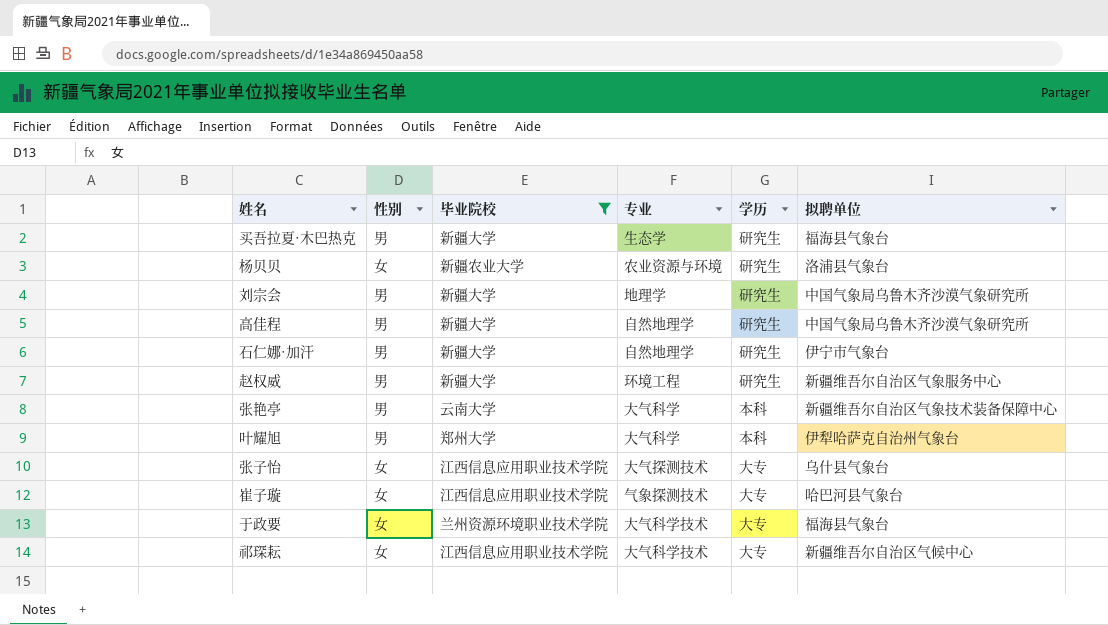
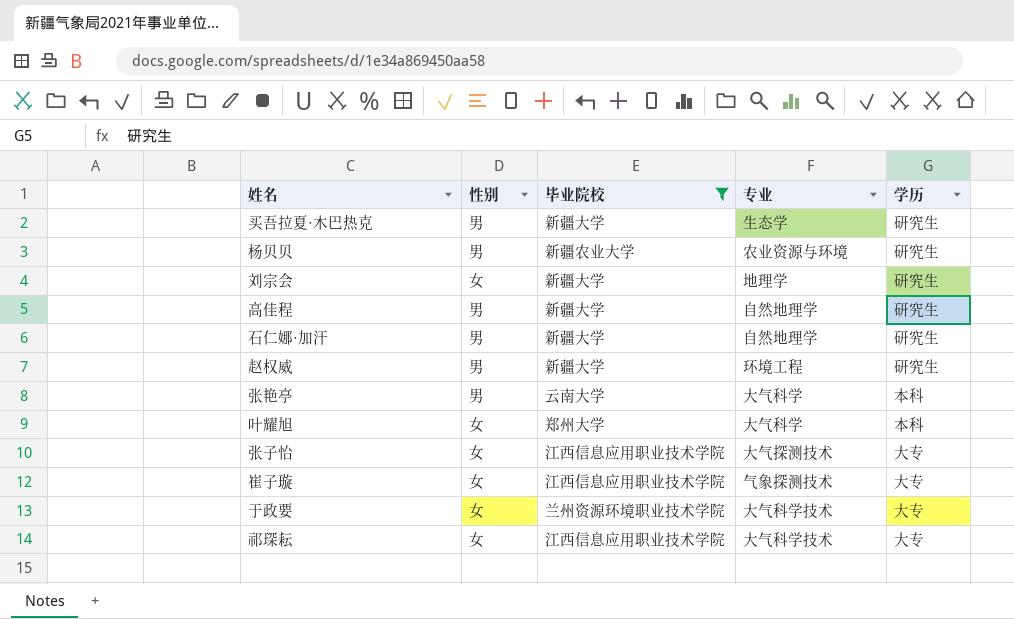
column 拟聘单位 | position: 6 -> none
杨贝贝 | 性别: 女 -> 男
刘宗会 | 性别: 男 -> 女
叶耀旭 | 性别: 男 -> 女

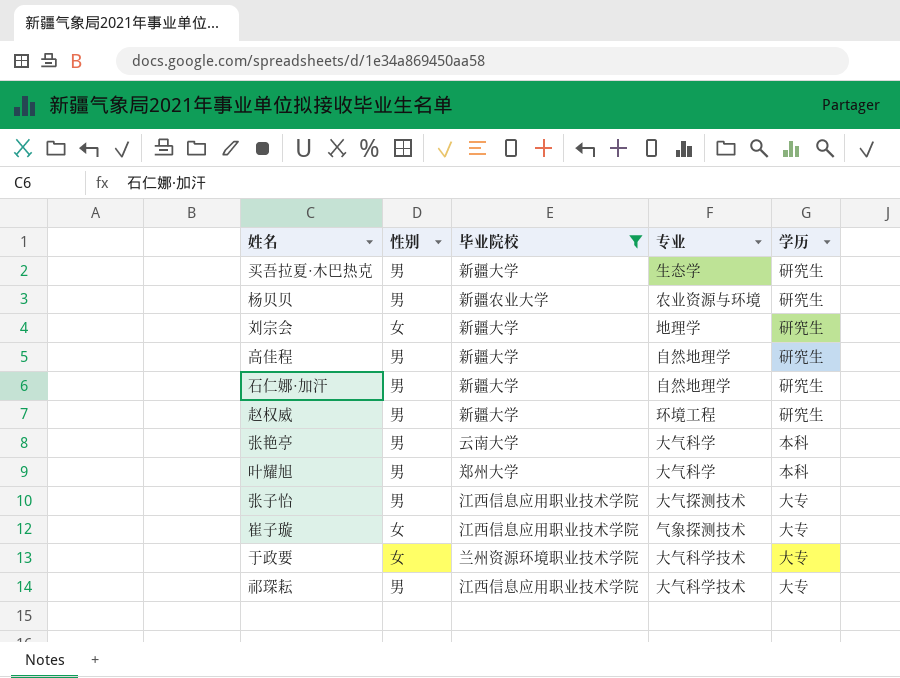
叶耀旭 | 性别: 女 -> 男
张子怡 | 性别: 女 -> 男
祁琛耘 | 性别: 女 -> 男

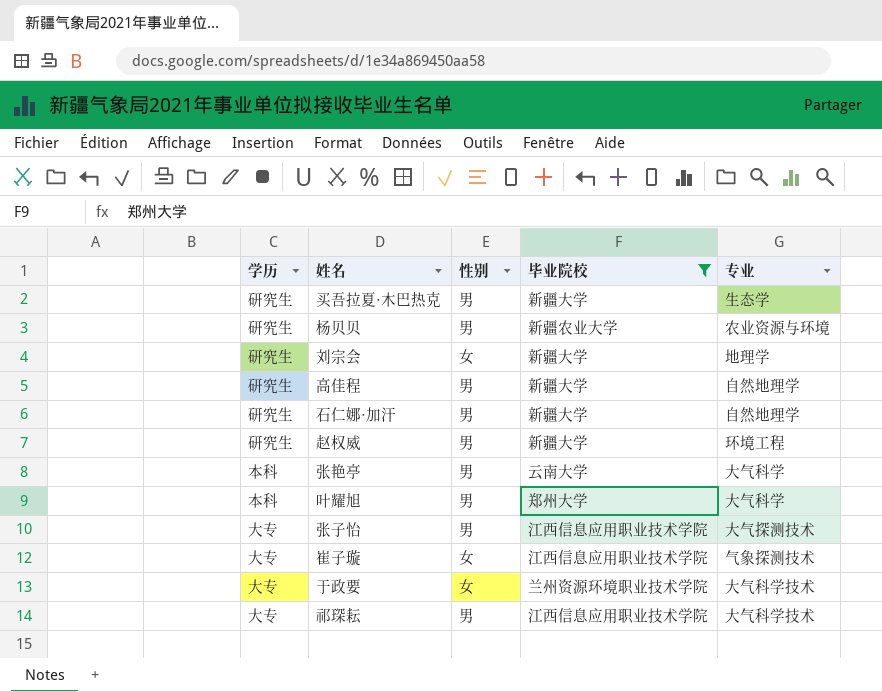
column 学历 | position: 5 -> 1

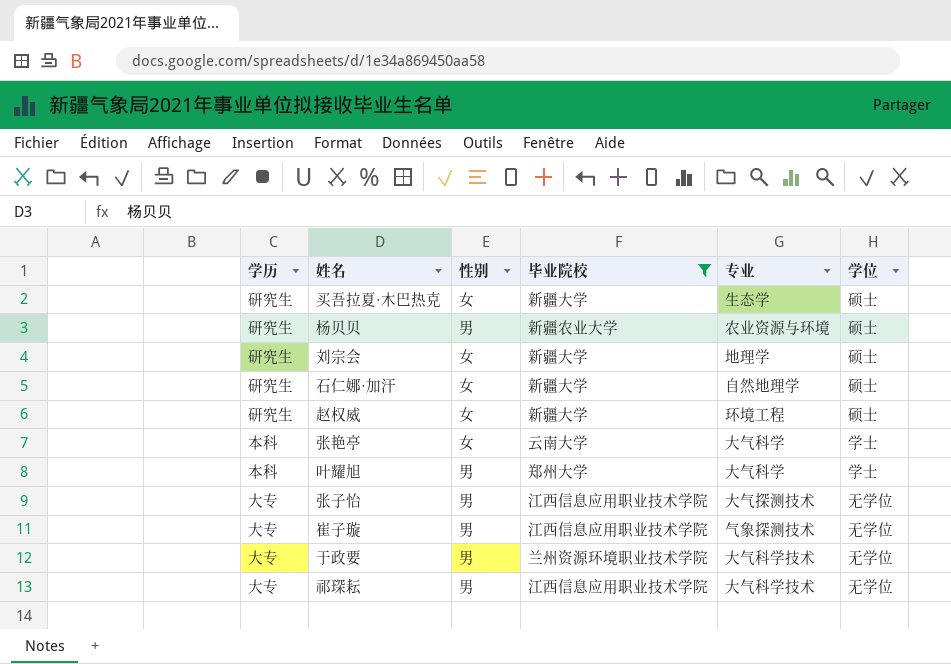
column 学位 | position: none -> 6
row 高佳程: 研究生 | 男 | 新疆大学 | 自然地理学 -> none
买吾拉夏·木巴热克 | 性别: 男 -> 女
石仁娜·加汗 | 性别: 男 -> 女
赵权威 | 性别: 男 -> 女
张艳亭 | 性别: 男 -> 女
崔子璇 | 性别: 女 -> 男
于政要 | 性别: 女 -> 男

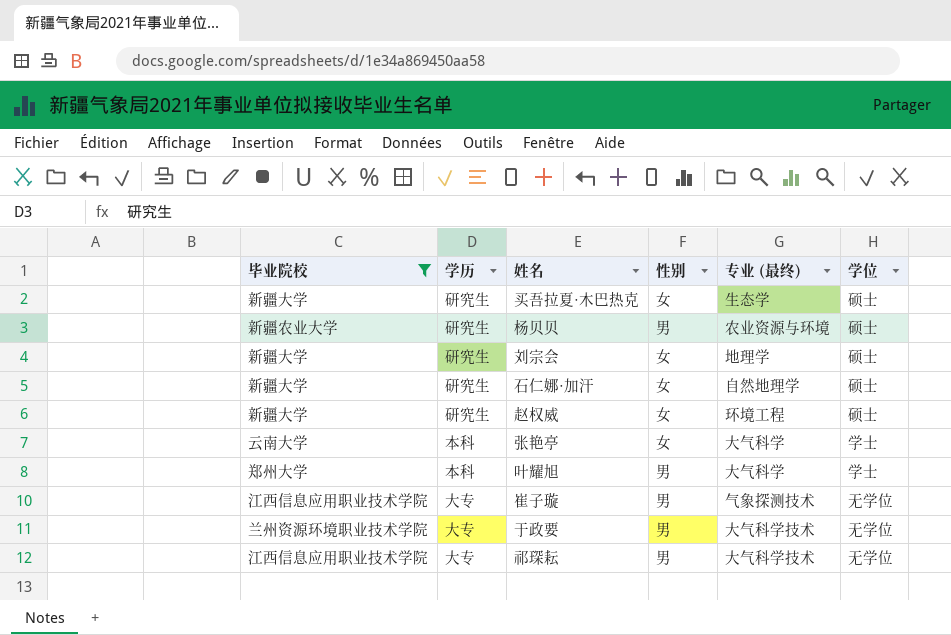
column 毕业院校 | position: 4 -> 1
column name: 专业 -> 专业 (最终)
row 张子怡: 大专 | 男 | 江西信息应用职业技术学院 | 大气探测技术 | 无学位 -> none

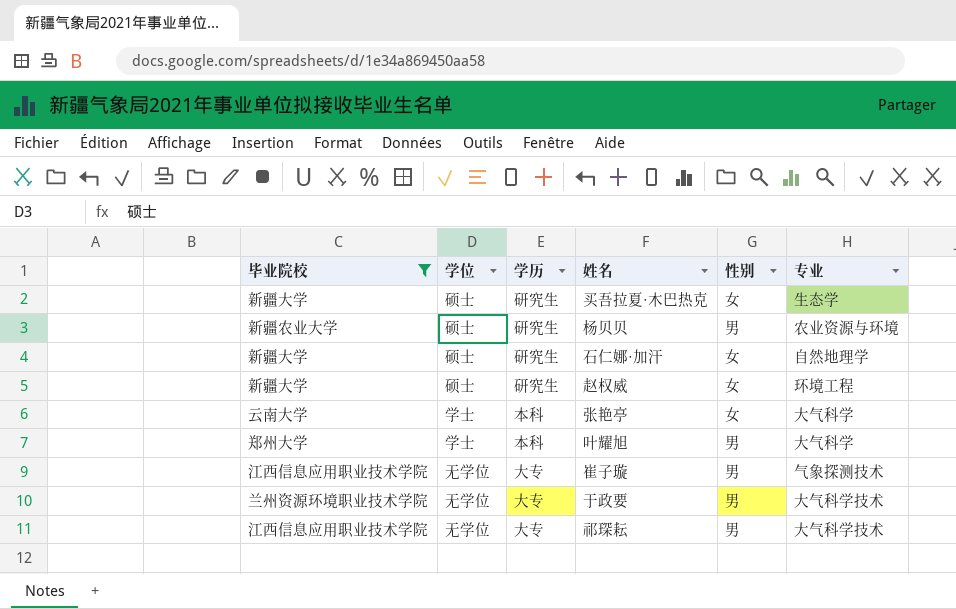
column 学位 | position: 6 -> 2
column name: 专业 (最终) -> 专业
row 刘宗会: 新疆大学 | 研究生 | 女 | 地理学 | 硕士 -> none

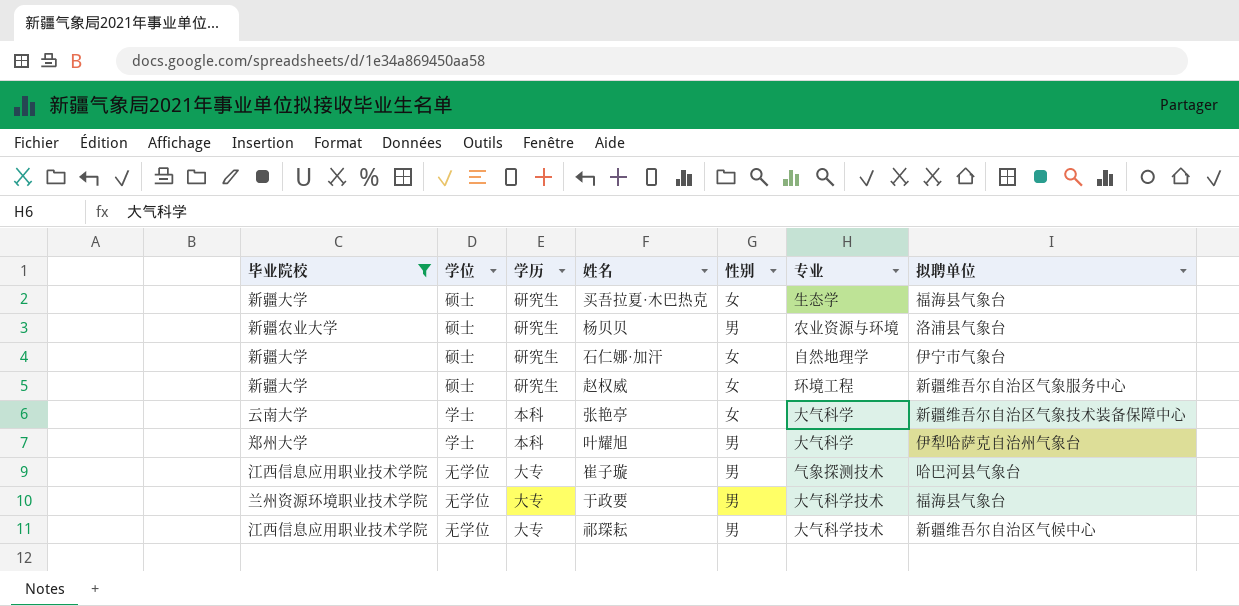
column 拟聘单位 | position: none -> 7

